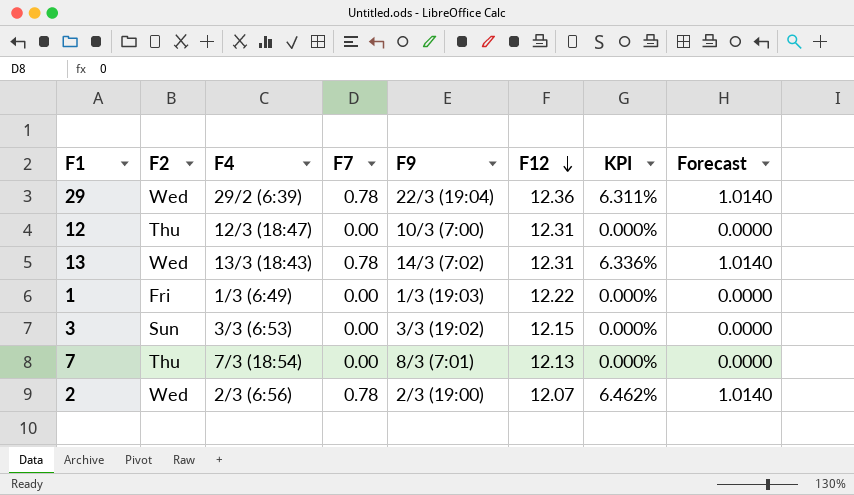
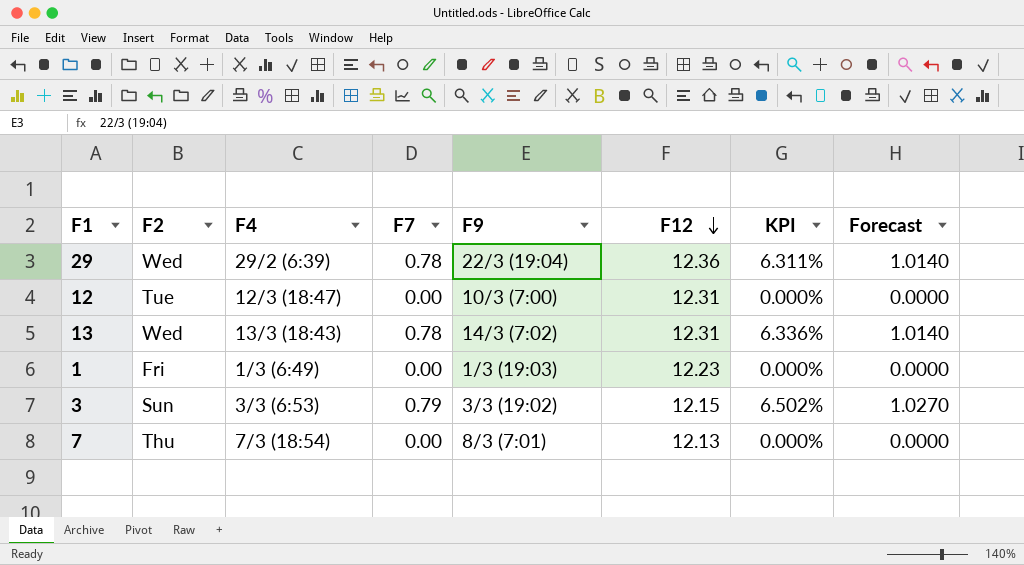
row 2: Wed | 2/3 (6:56) | 0.78 | 2/3 (19:00) | 12.07 | 6.462% | 1.0140 -> none
12 | F2: Thu -> Tue
1 | F12: 12.22 -> 12.23
3 | F7: 0.00 -> 0.79
3 | KPI: 0.000% -> 6.502%
3 | Forecast: 0.0000 -> 1.0270

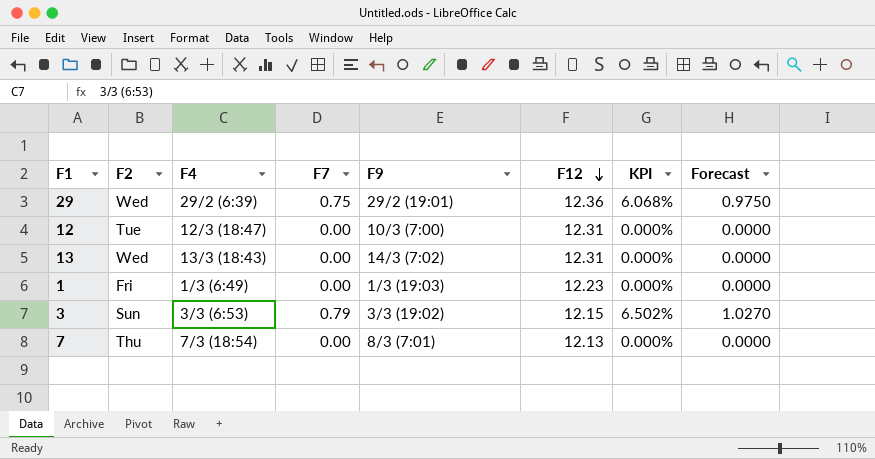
29 | F7: 0.78 -> 0.75
29 | F9: 22/3 (19:04) -> 29/2 (19:01)
29 | KPI: 6.311% -> 6.068%
29 | Forecast: 1.0140 -> 0.9750
13 | F7: 0.78 -> 0.00
13 | KPI: 6.336% -> 0.000%
13 | Forecast: 1.0140 -> 0.0000

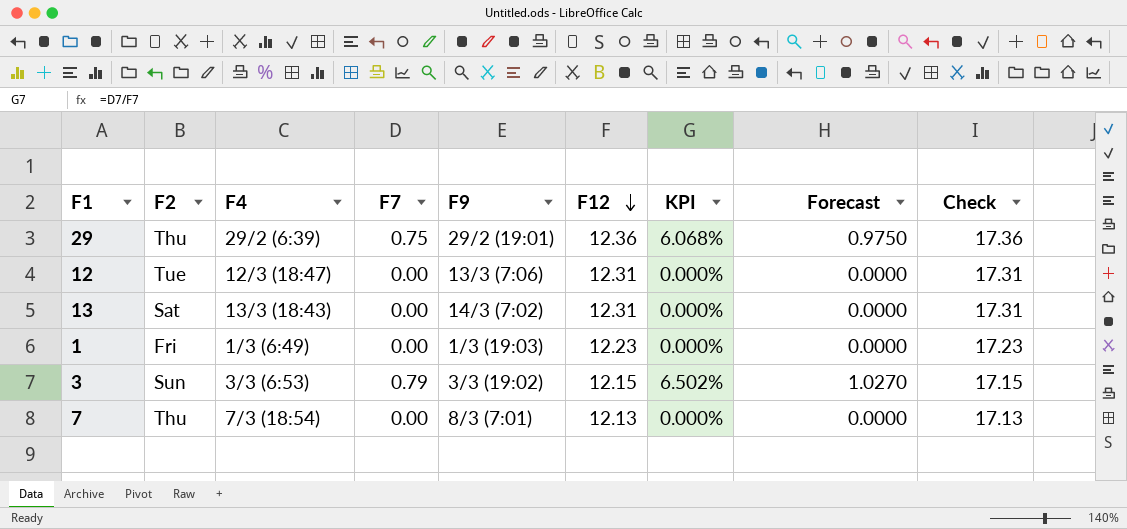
column Check | formula: none -> [F12] + 5
29 | F2: Wed -> Thu
12 | F9: 10/3 (7:00) -> 13/3 (7:06)
13 | F2: Wed -> Sat

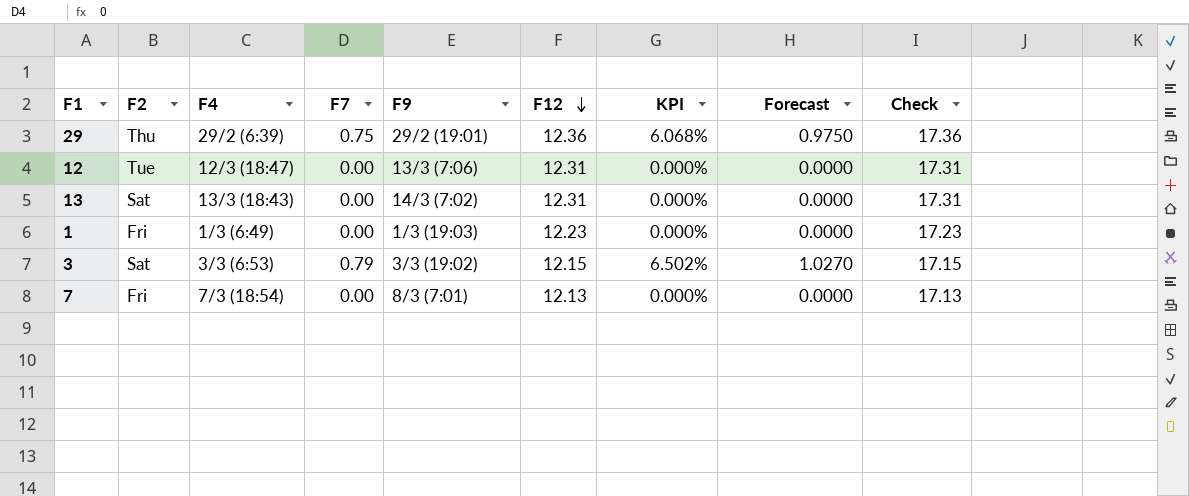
3 | F2: Sun -> Sat
7 | F2: Thu -> Fri

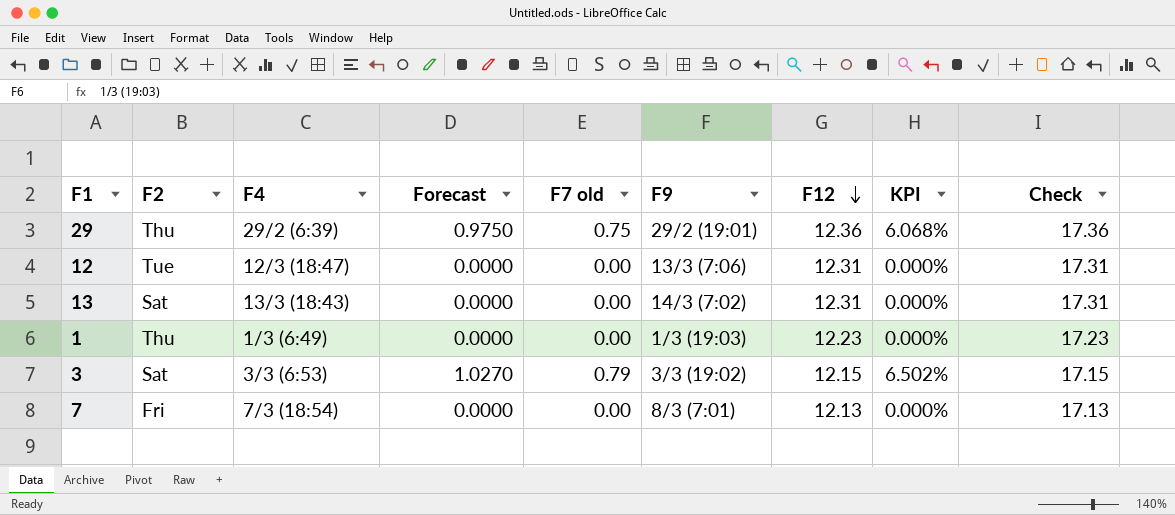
column Forecast | position: 8 -> 4
column name: F7 -> F7 old
1 | F2: Fri -> Thu

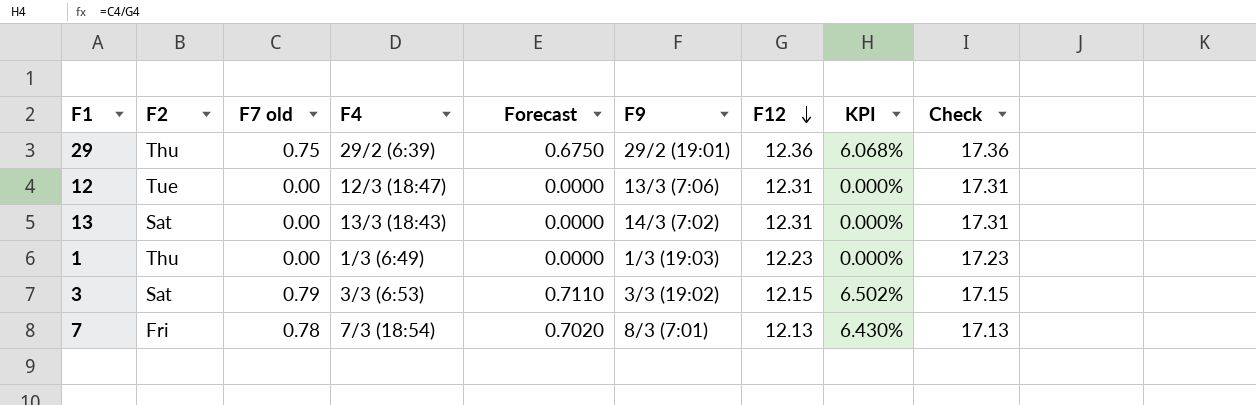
column F7 old | position: 5 -> 3
column Forecast | formula: [F7 old] * 1.3 -> [F7 old] * 0.9
7 | F7 old: 0.00 -> 0.78
7 | KPI: 0.000% -> 6.430%

